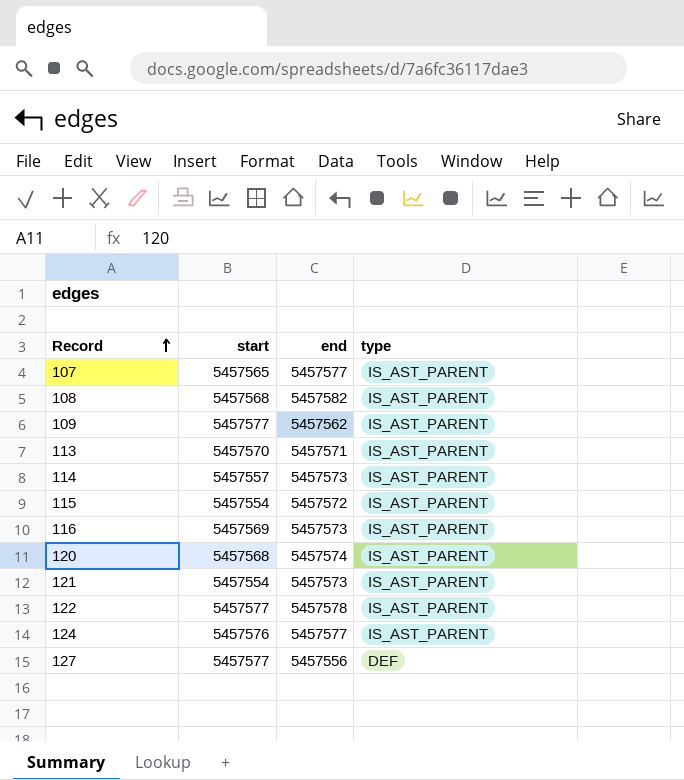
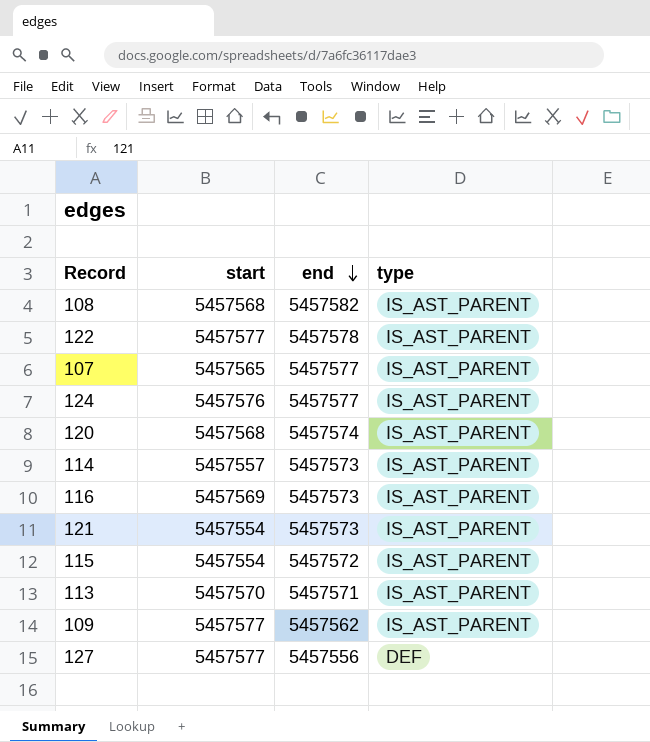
row order: Record ascending -> end descending

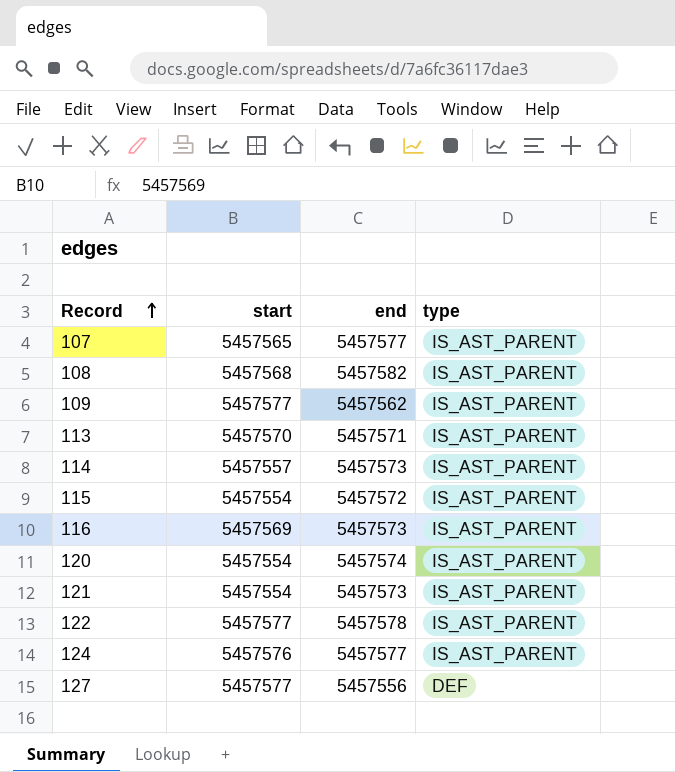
row order: end descending -> Record ascending
120 | start: 5457568 -> 5457554

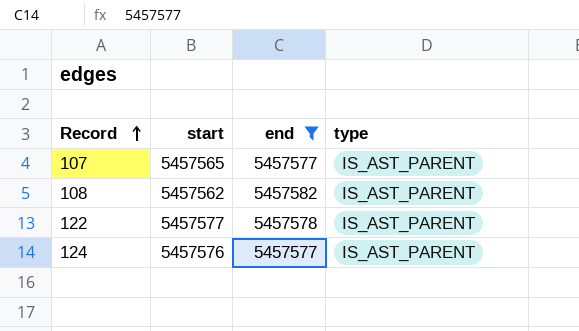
filter: none -> end >= 5457577
108 | start: 5457568 -> 5457562

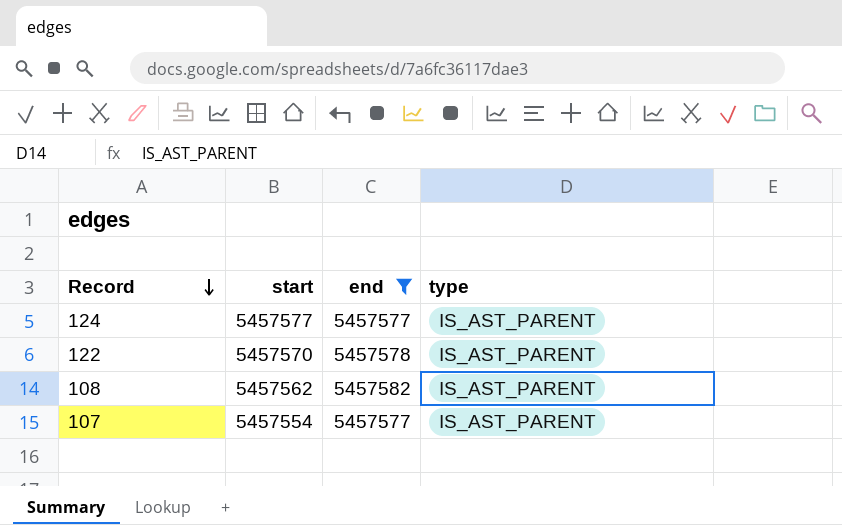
row order: Record ascending -> Record descending
124 | start: 5457576 -> 5457577
122 | start: 5457577 -> 5457570
107 | start: 5457565 -> 5457554

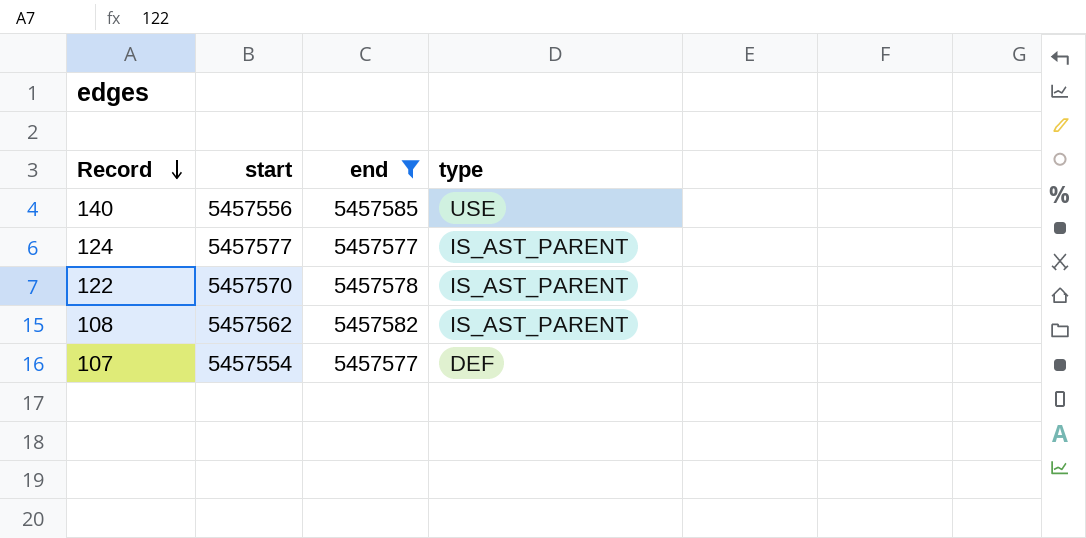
row 140: none -> 5457556 | 5457585 | USE
107 | type: IS_AST_PARENT -> DEF

